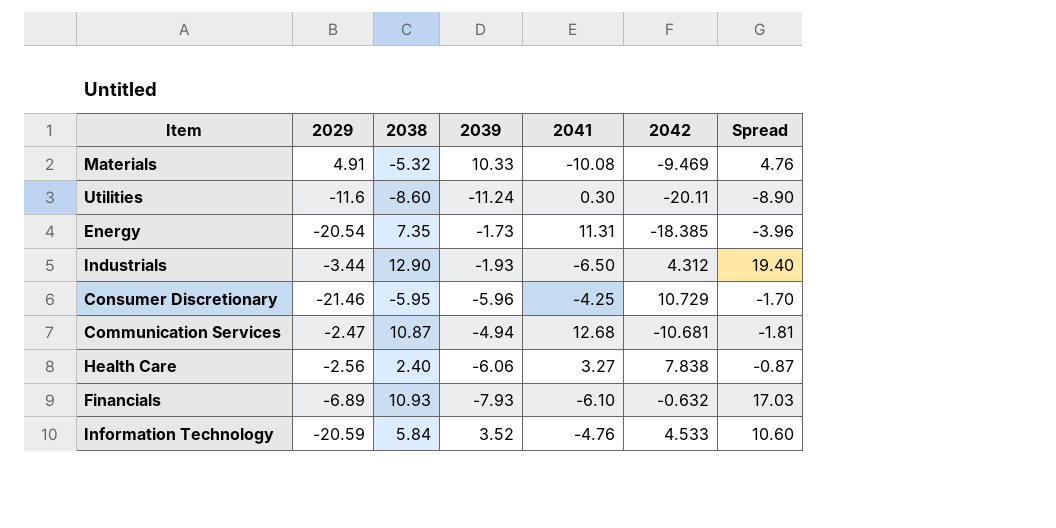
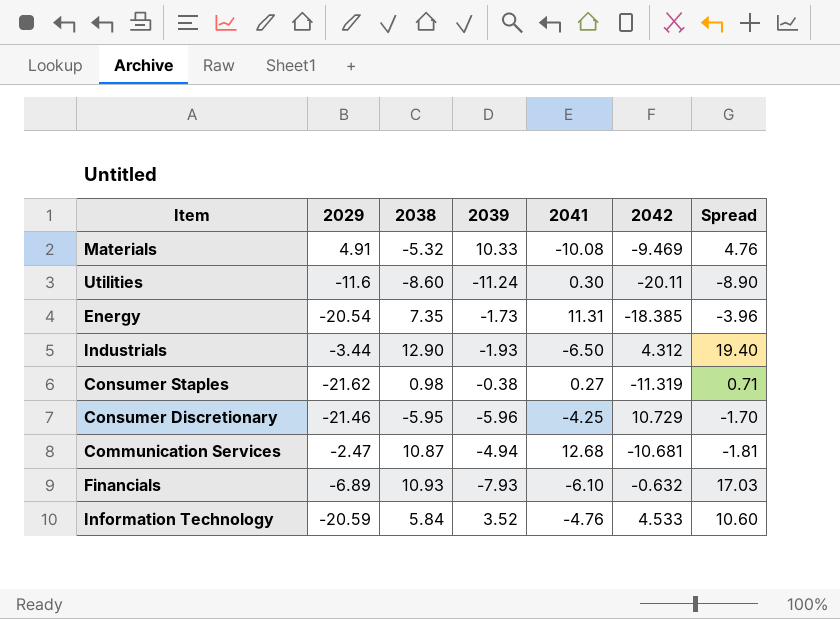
row Health Care: -2.56 | 2.40 | -6.06 | 3.27 | 7.838 | -0.87 -> none
row Consumer Staples: none -> -21.62 | 0.98 | -0.38 | 0.27 | -11.319 | 0.71

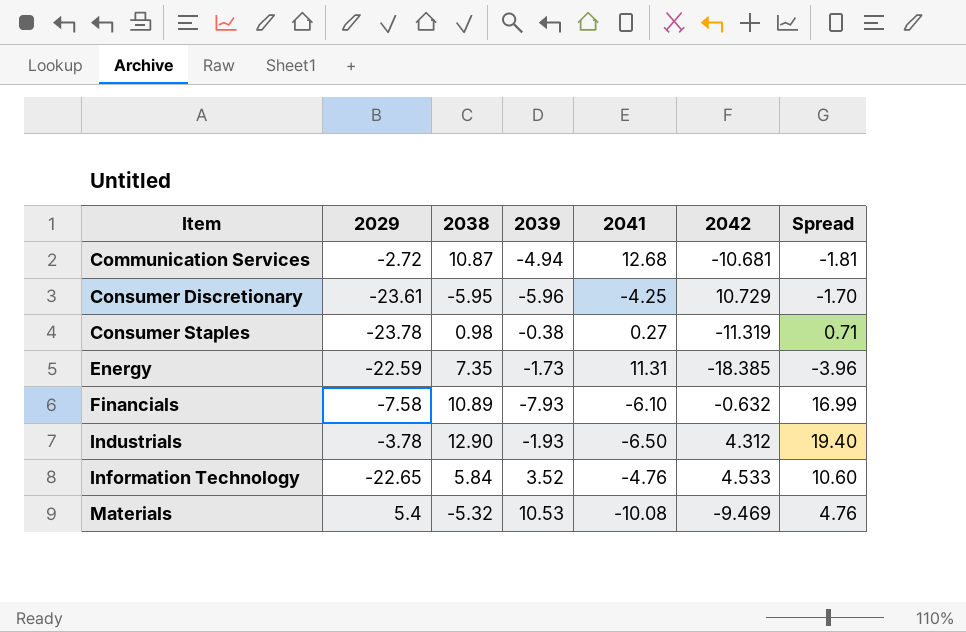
row order: none -> Item ascending
row Utilities: -11.6 | -8.60 | -11.24 | 0.30 | -20.11 | -8.90 -> none
Communication Services | 2029: -2.47 -> -2.72
Consumer Discretionary | 2029: -21.46 -> -23.61
Consumer Staples | 2029: -21.62 -> -23.78
Energy | 2029: -20.54 -> -22.59
Financials | 2029: -6.89 -> -7.58
Financials | 2038: 10.93 -> 10.89
Financials | Spread: 17.03 -> 16.99
Industrials | 2029: -3.44 -> -3.78
Information Technology | 2029: -20.59 -> -22.65
Materials | 2029: 4.91 -> 5.4
Materials | 2039: 10.33 -> 10.53

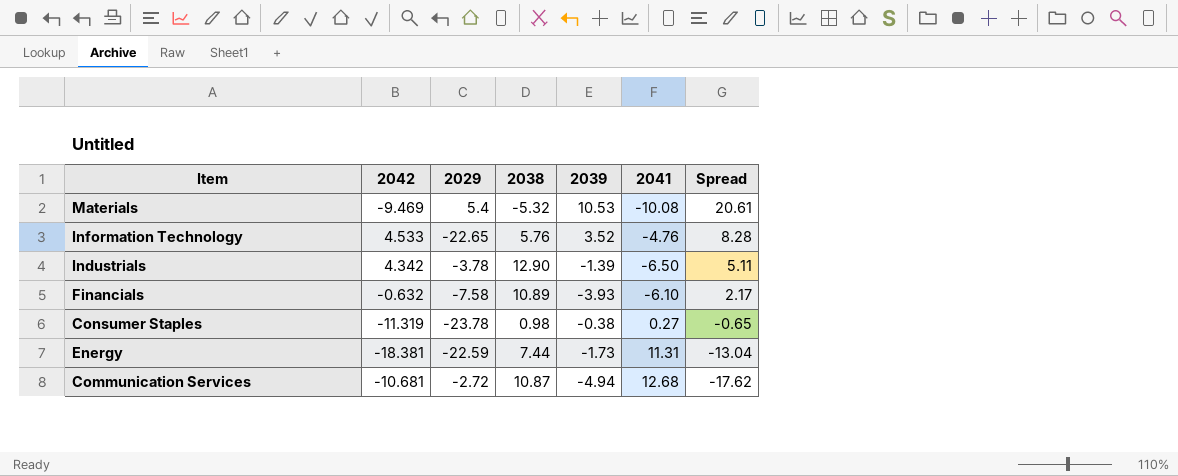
row order: Item ascending -> Spread descending
column 2042 | position: 6 -> 2
column Spread | formula: [2038] - [2041] -> [2039] - [2041]
row Consumer Discretionary: -23.61 | -5.95 | -5.96 | -4.25 | 10.729 | -1.70 -> none
Information Technology | 2038: 5.84 -> 5.76
Industrials | 2042: 4.312 -> 4.342
Industrials | 2039: -1.93 -> -1.39
Financials | 2039: -7.93 -> -3.93
Energy | 2042: -18.385 -> -18.381
Energy | 2038: 7.35 -> 7.44

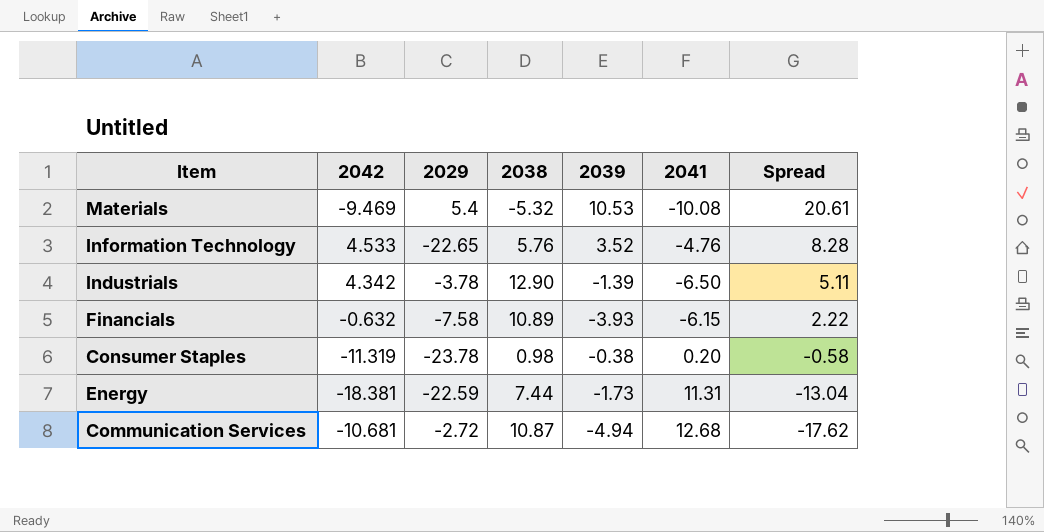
Financials | 2041: -6.10 -> -6.15
Financials | Spread: 2.17 -> 2.22
Consumer Staples | 2041: 0.27 -> 0.20
Consumer Staples | Spread: -0.65 -> -0.58

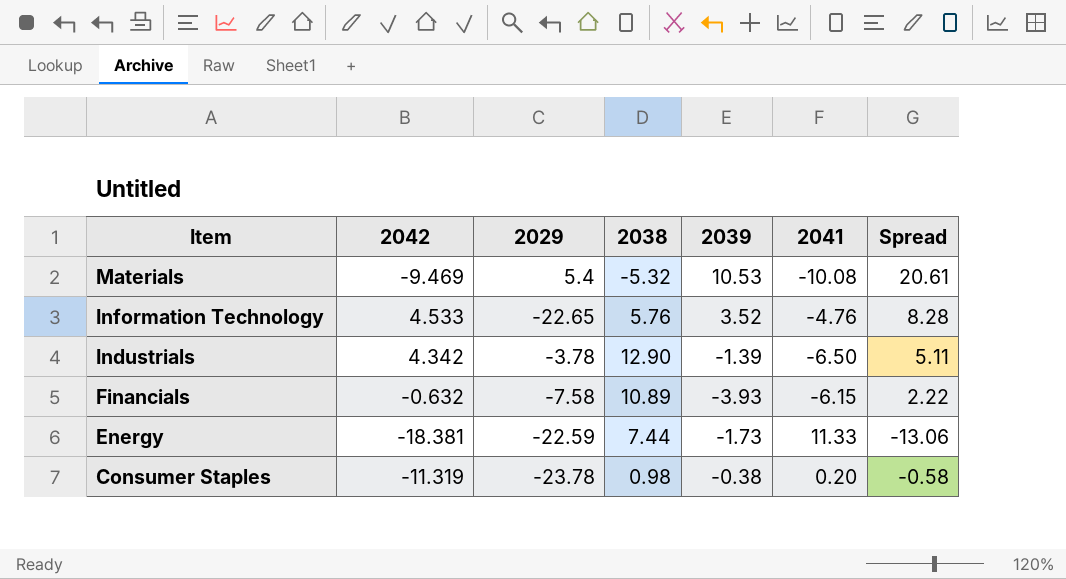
row order: Spread descending -> Item descending
row Communication Services: -10.681 | -2.72 | 10.87 | -4.94 | 12.68 | -17.62 -> none
Energy | 2041: 11.31 -> 11.33
Energy | Spread: -13.04 -> -13.06

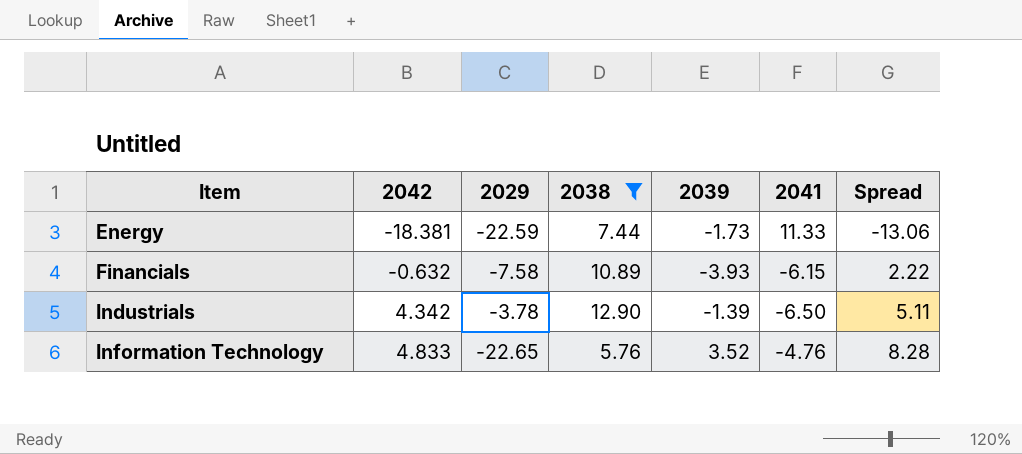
filter: none -> 2038 >= 5.76
row order: Item descending -> Item ascending
Information Technology | 2042: 4.533 -> 4.833

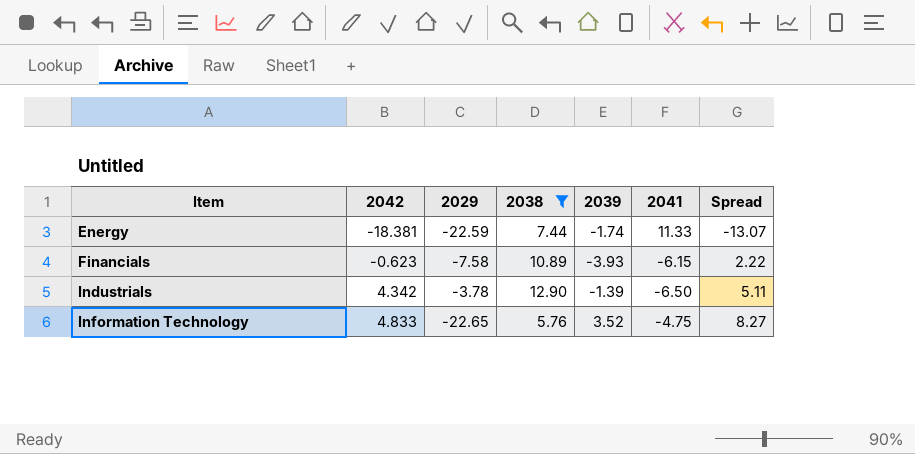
Energy | 2039: -1.73 -> -1.74
Energy | Spread: -13.06 -> -13.07
Financials | 2042: -0.632 -> -0.623
Information Technology | 2041: -4.76 -> -4.75
Information Technology | Spread: 8.28 -> 8.27

